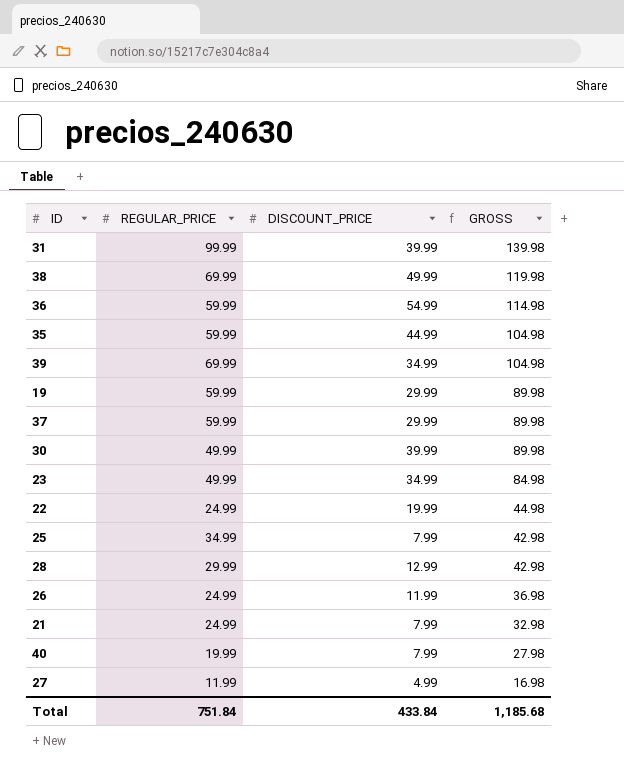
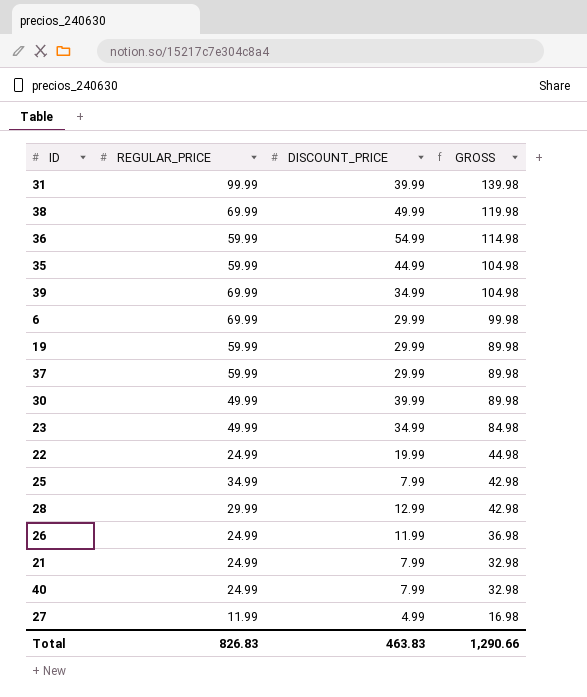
row 6: none -> 69.99 | 29.99 | 99.98
40 | REGULAR_PRICE: 19.99 -> 24.99
40 | GROSS: 27.98 -> 32.98
Total | REGULAR_PRICE: 751.84 -> 826.83
Total | DISCOUNT_PRICE: 433.84 -> 463.83
Total | GROSS: 1,185.68 -> 1,290.66

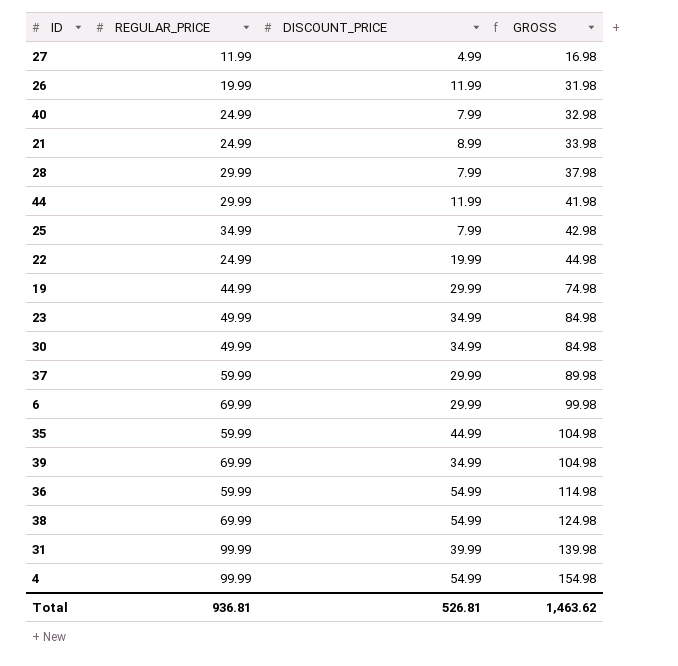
row order: GROSS descending -> GROSS ascending
26 | REGULAR_PRICE: 24.99 -> 19.99
26 | GROSS: 36.98 -> 31.98
21 | DISCOUNT_PRICE: 7.99 -> 8.99
21 | GROSS: 32.98 -> 33.98
28 | DISCOUNT_PRICE: 12.99 -> 7.99
28 | GROSS: 42.98 -> 37.98
row 44: none -> 29.99 | 11.99 | 41.98
19 | REGULAR_PRICE: 59.99 -> 44.99
19 | GROSS: 89.98 -> 74.98
30 | DISCOUNT_PRICE: 39.99 -> 34.99
30 | GROSS: 89.98 -> 84.98
38 | DISCOUNT_PRICE: 49.99 -> 54.99
38 | GROSS: 119.98 -> 124.98
row 4: none -> 99.99 | 54.99 | 154.98
Total | REGULAR_PRICE: 826.83 -> 936.81
Total | DISCOUNT_PRICE: 463.83 -> 526.81
Total | GROSS: 1,290.66 -> 1,463.62

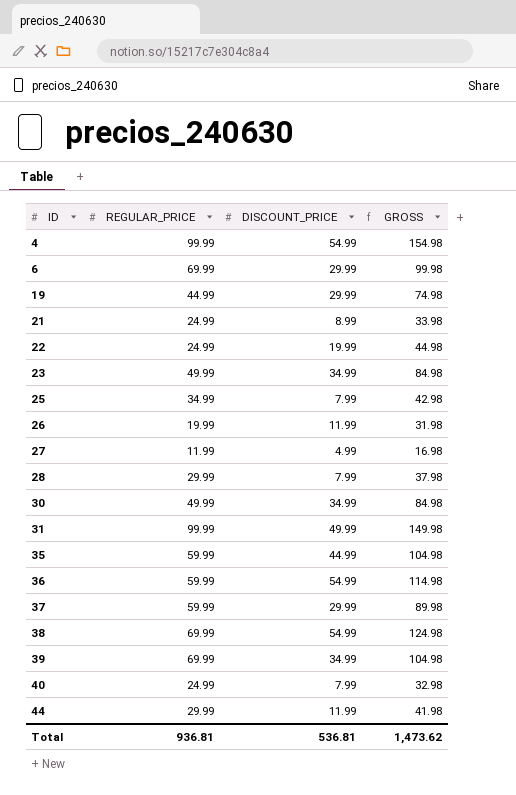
row order: GROSS ascending -> ID ascending
31 | DISCOUNT_PRICE: 39.99 -> 49.99
31 | GROSS: 139.98 -> 149.98
Total | DISCOUNT_PRICE: 526.81 -> 536.81
Total | GROSS: 1,463.62 -> 1,473.62

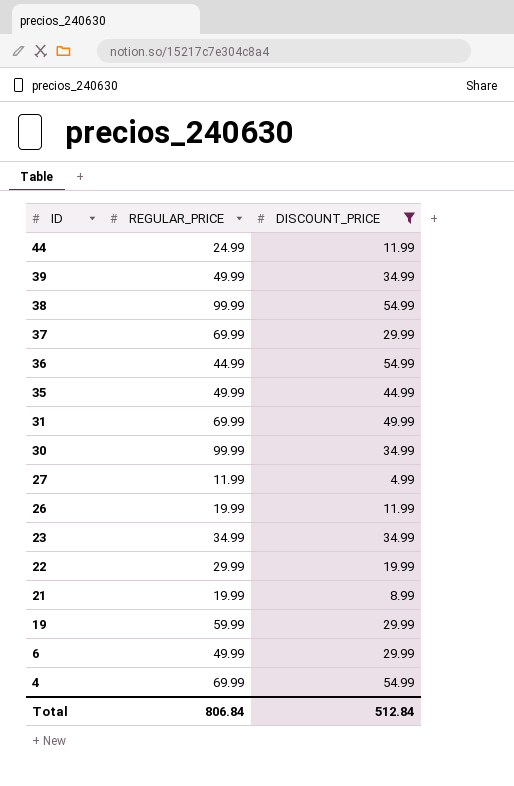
filter: none -> DISCOUNT_PRICE != 7.99
row order: ID ascending -> ID descending
column GROSS | formula: [REGULAR_PRICE] + [DISCOUNT_PRICE] -> none
44 | REGULAR_PRICE: 29.99 -> 24.99
39 | REGULAR_PRICE: 69.99 -> 49.99
38 | REGULAR_PRICE: 69.99 -> 99.99
37 | REGULAR_PRICE: 59.99 -> 69.99
36 | REGULAR_PRICE: 59.99 -> 44.99
35 | REGULAR_PRICE: 59.99 -> 49.99
31 | REGULAR_PRICE: 99.99 -> 69.99
30 | REGULAR_PRICE: 49.99 -> 99.99
23 | REGULAR_PRICE: 49.99 -> 34.99
22 | REGULAR_PRICE: 24.99 -> 29.99
21 | REGULAR_PRICE: 24.99 -> 19.99
19 | REGULAR_PRICE: 44.99 -> 59.99
6 | REGULAR_PRICE: 69.99 -> 49.99
4 | REGULAR_PRICE: 99.99 -> 69.99
Total | REGULAR_PRICE: 936.81 -> 806.84
Total | DISCOUNT_PRICE: 536.81 -> 512.84

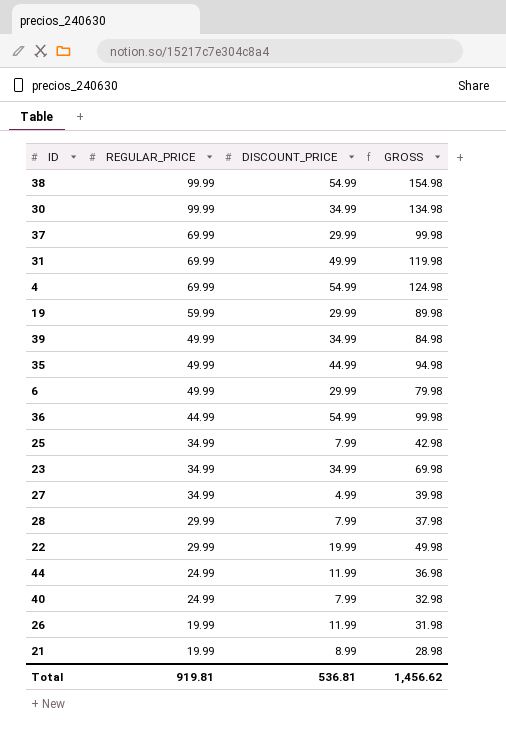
filter: DISCOUNT_PRICE != 7.99 -> none
row order: ID descending -> REGULAR_PRICE descending
column GROSS | formula: none -> [REGULAR_PRICE] + [DISCOUNT_PRICE]
27 | REGULAR_PRICE: 11.99 -> 34.99
Total | REGULAR_PRICE: 806.84 -> 919.81
Total | DISCOUNT_PRICE: 512.84 -> 536.81

